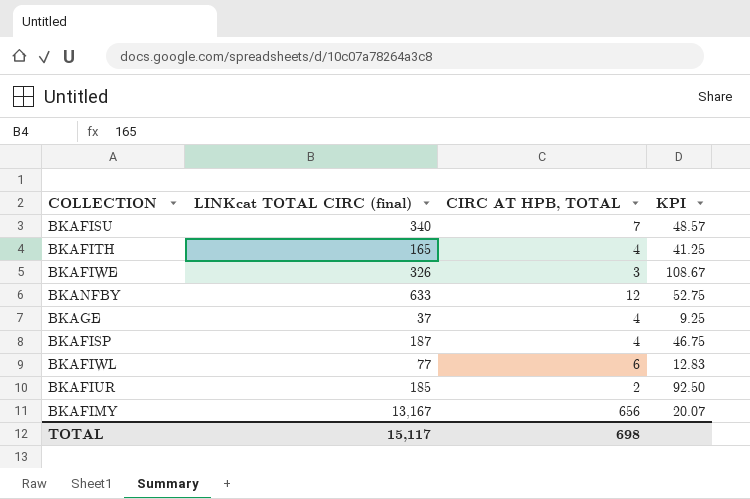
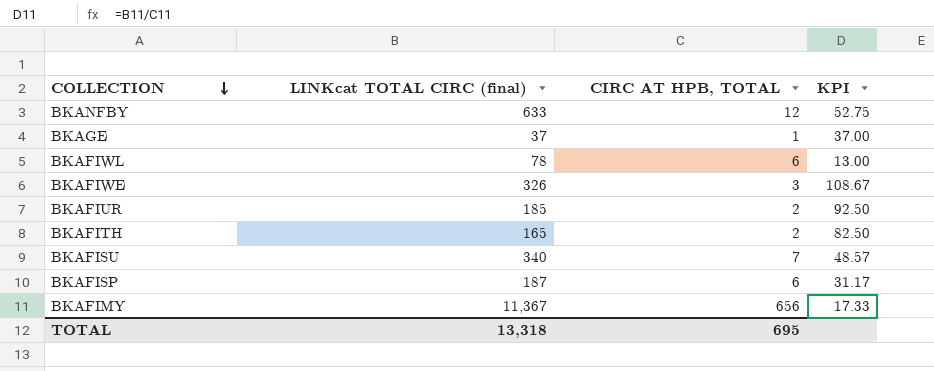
row order: none -> COLLECTION descending
BKAGE | CIRC AT HPB, TOTAL: 4 -> 1
BKAGE | KPI: 9.25 -> 37.00
BKAFIWL | LINKcat TOTAL CIRC (final): 77 -> 78
BKAFIWL | KPI: 12.83 -> 13.00
BKAFITH | CIRC AT HPB, TOTAL: 4 -> 2
BKAFITH | KPI: 41.25 -> 82.50
BKAFISP | CIRC AT HPB, TOTAL: 4 -> 6
BKAFISP | KPI: 46.75 -> 31.17
BKAFIMY | LINKcat TOTAL CIRC (final): 13,167 -> 11,367
BKAFIMY | KPI: 20.07 -> 17.33
TOTAL | LINKcat TOTAL CIRC (final): 15,117 -> 13,318
TOTAL | CIRC AT HPB, TOTAL: 698 -> 695

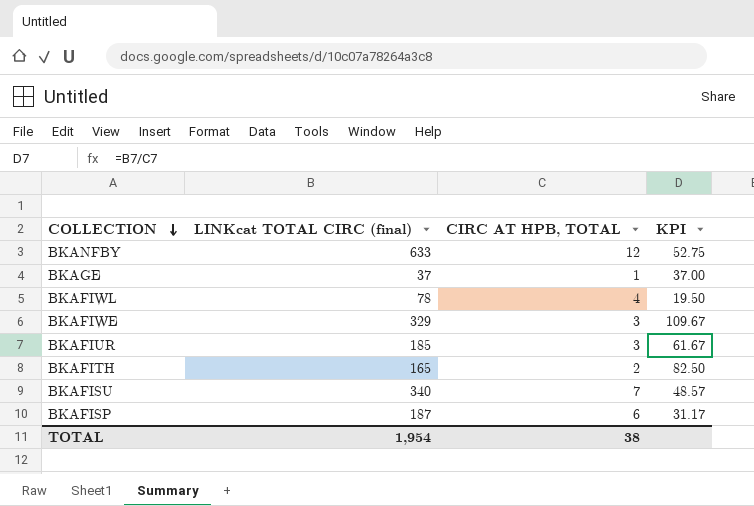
row BKAFIMY: 11,367 | 656 | 17.33 -> none
BKAFIWL | CIRC AT HPB, TOTAL: 6 -> 4
BKAFIWL | KPI: 13.00 -> 19.50
BKAFIWE | LINKcat TOTAL CIRC (final): 326 -> 329
BKAFIWE | KPI: 108.67 -> 109.67
BKAFIUR | CIRC AT HPB, TOTAL: 2 -> 3
BKAFIUR | KPI: 92.50 -> 61.67
TOTAL | LINKcat TOTAL CIRC (final): 13,318 -> 1,954
TOTAL | CIRC AT HPB, TOTAL: 695 -> 38

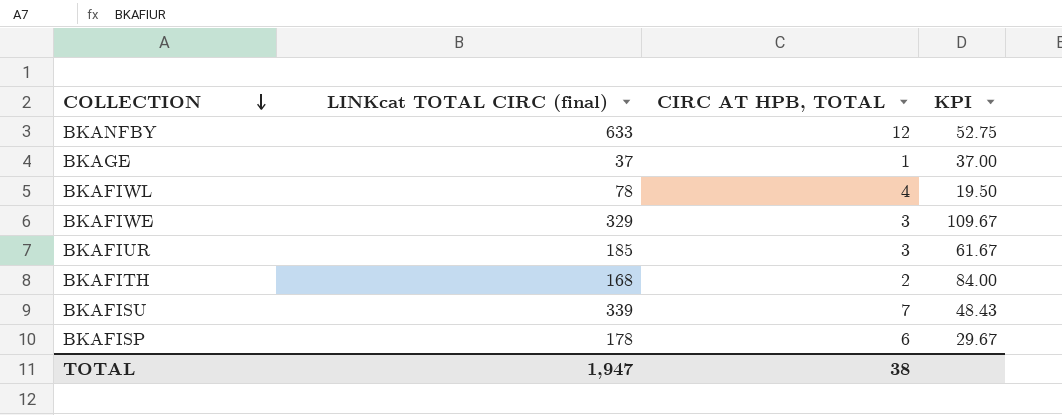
BKAFITH | LINKcat TOTAL CIRC (final): 165 -> 168
BKAFITH | KPI: 82.50 -> 84.00
BKAFISU | LINKcat TOTAL CIRC (final): 340 -> 339
BKAFISU | KPI: 48.57 -> 48.43
BKAFISP | LINKcat TOTAL CIRC (final): 187 -> 178
BKAFISP | KPI: 31.17 -> 29.67
TOTAL | LINKcat TOTAL CIRC (final): 1,954 -> 1,947

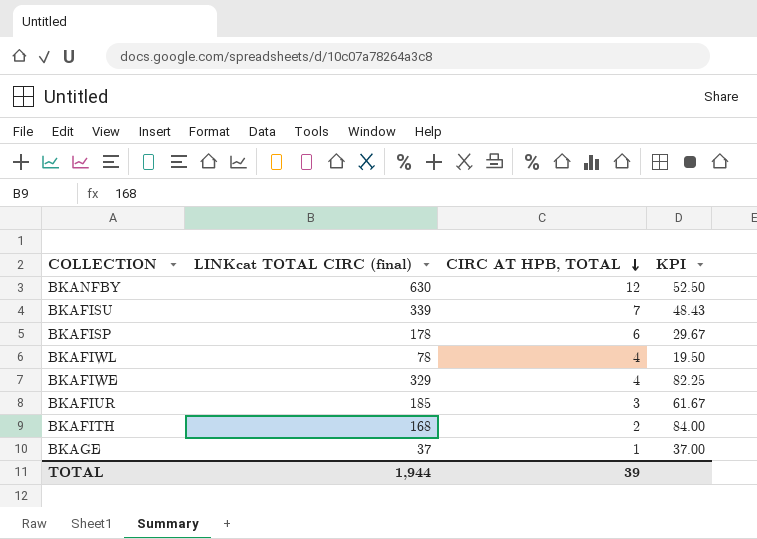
row order: COLLECTION descending -> CIRC AT HPB, TOTAL descending
BKANFBY | LINKcat TOTAL CIRC (final): 633 -> 630
BKANFBY | KPI: 52.75 -> 52.50
BKAFIWE | CIRC AT HPB, TOTAL: 3 -> 4
BKAFIWE | KPI: 109.67 -> 82.25
TOTAL | LINKcat TOTAL CIRC (final): 1,947 -> 1,944
TOTAL | CIRC AT HPB, TOTAL: 38 -> 39

